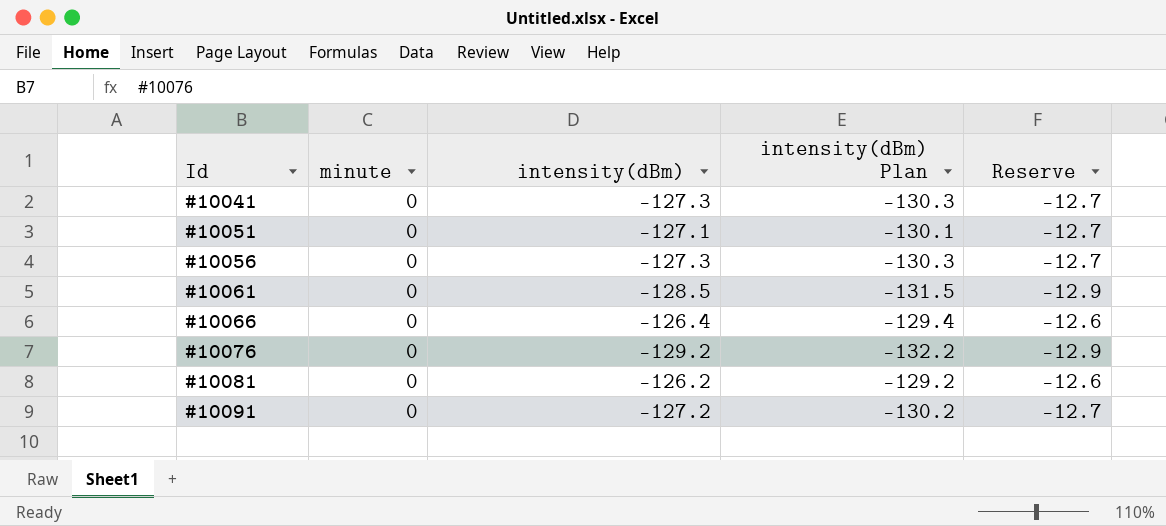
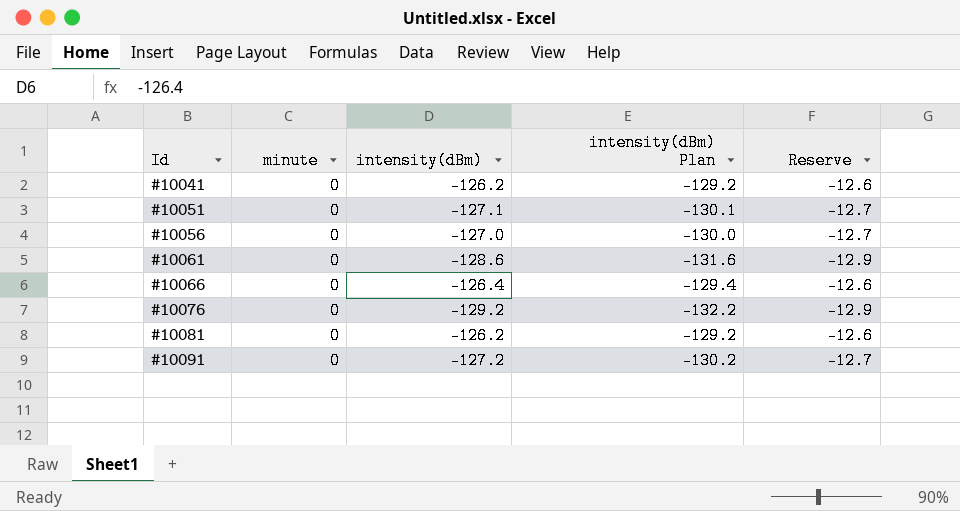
#10041 | intensity(dBm): -127.3 -> -126.2
#10041 | intensity(dBm) Plan: -130.3 -> -129.2
#10041 | Reserve: -12.7 -> -12.6
#10056 | intensity(dBm): -127.3 -> -127.0
#10056 | intensity(dBm) Plan: -130.3 -> -130.0
#10061 | intensity(dBm): -128.5 -> -128.6
#10061 | intensity(dBm) Plan: -131.5 -> -131.6

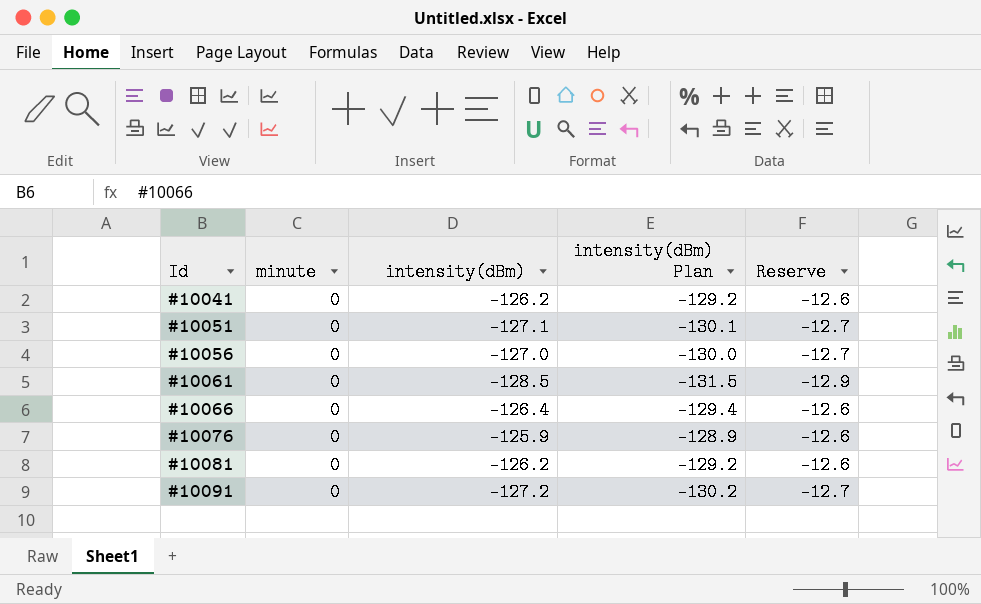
#10061 | intensity(dBm): -128.6 -> -128.5
#10061 | intensity(dBm) Plan: -131.6 -> -131.5
#10076 | intensity(dBm): -129.2 -> -125.9
#10076 | intensity(dBm) Plan: -132.2 -> -128.9
#10076 | Reserve: -12.9 -> -12.6

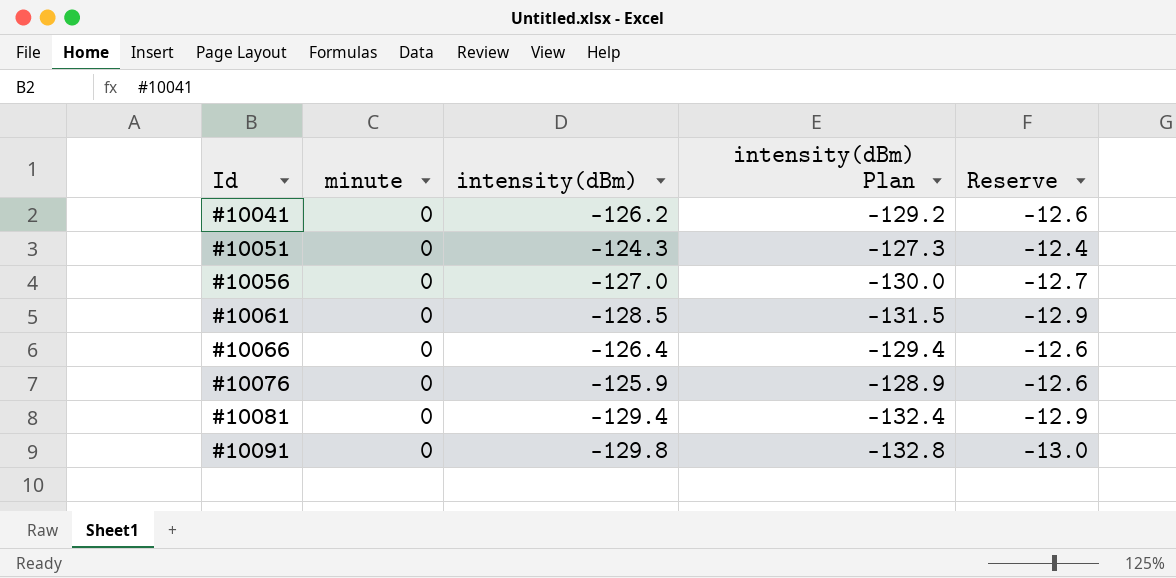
#10051 | intensity(dBm): -127.1 -> -124.3
#10051 | intensity(dBm) Plan: -130.1 -> -127.3
#10051 | Reserve: -12.7 -> -12.4
#10081 | intensity(dBm): -126.2 -> -129.4
#10081 | intensity(dBm) Plan: -129.2 -> -132.4
#10081 | Reserve: -12.6 -> -12.9
#10091 | intensity(dBm): -127.2 -> -129.8
#10091 | intensity(dBm) Plan: -130.2 -> -132.8
#10091 | Reserve: -12.7 -> -13.0

